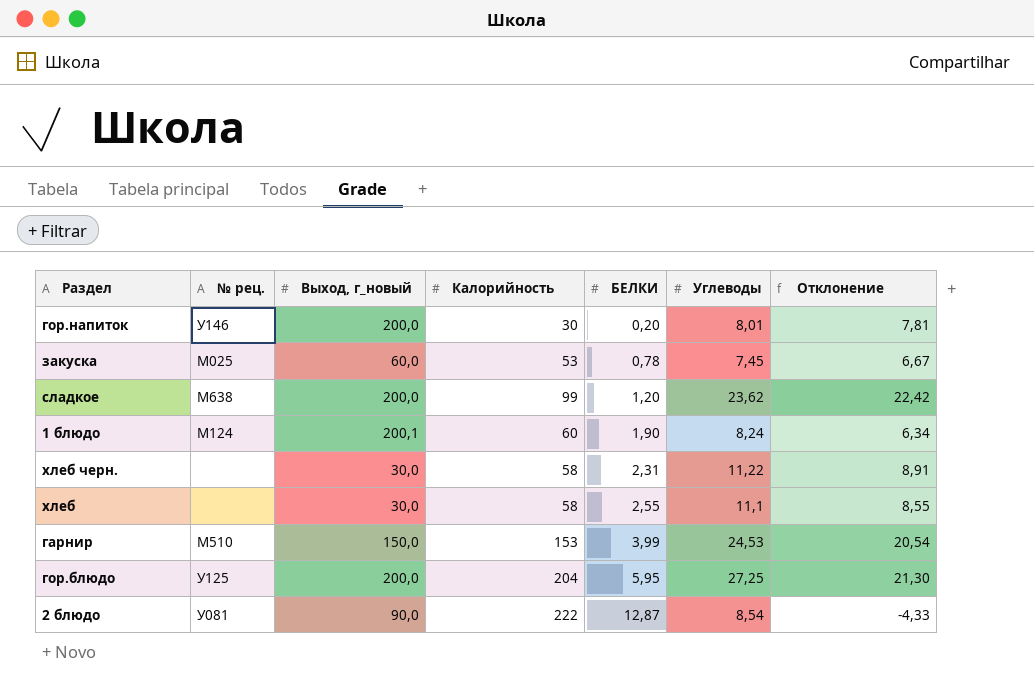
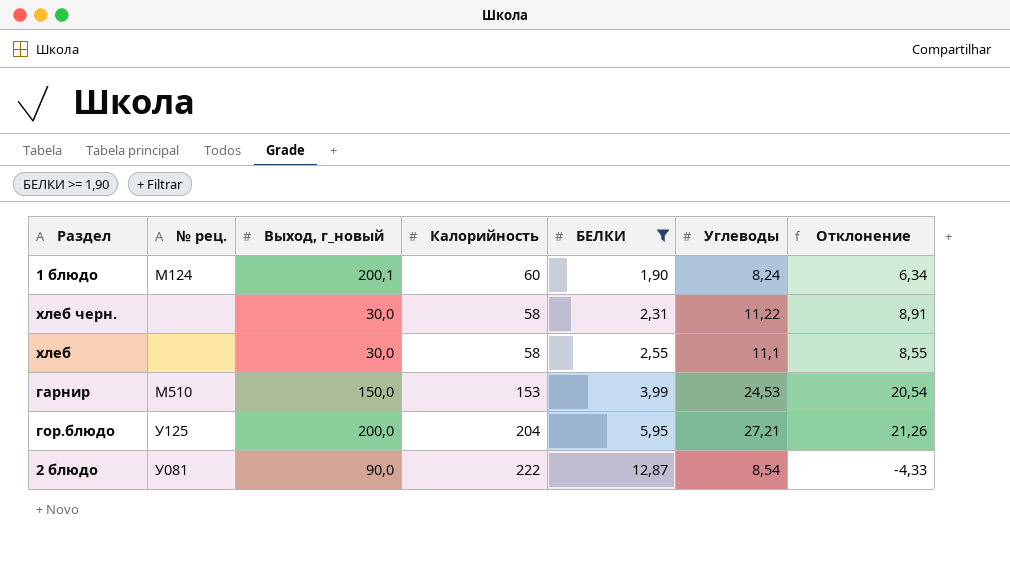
filter: none -> БЕЛКИ >= 1,90
гор.блюдо | Углеводы: 27,25 -> 27,21
гор.блюдо | Отклонение: 21,30 -> 21,26

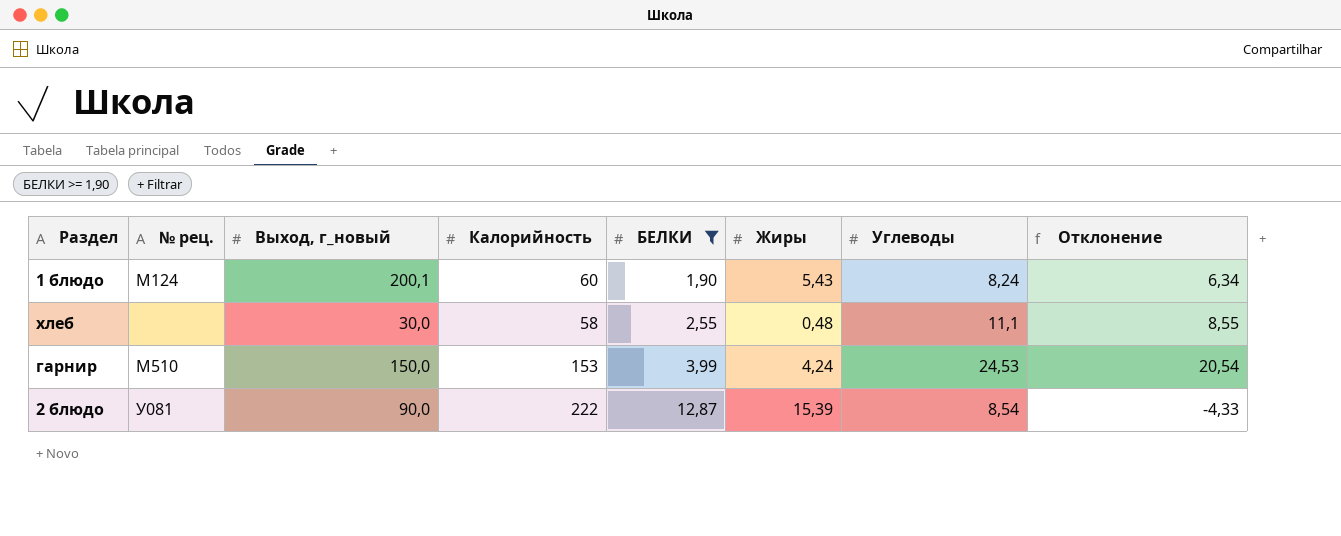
column Жиры | position: none -> 6
row хлеб черн.: none | 30,0 | 58 | 2,31 | 11,22 | 8,91 -> none
row гор.блюдо: У125 | 200,0 | 204 | 5,95 | 27,21 | 21,26 -> none

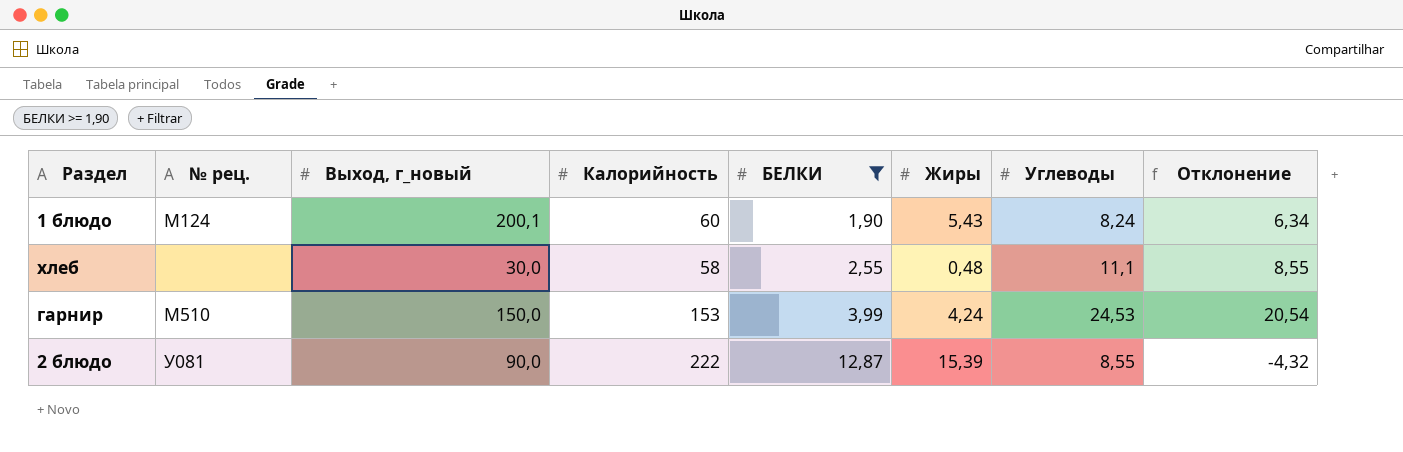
2 блюдо | Углеводы: 8,54 -> 8,55
2 блюдо | Отклонение: -4,33 -> -4,32

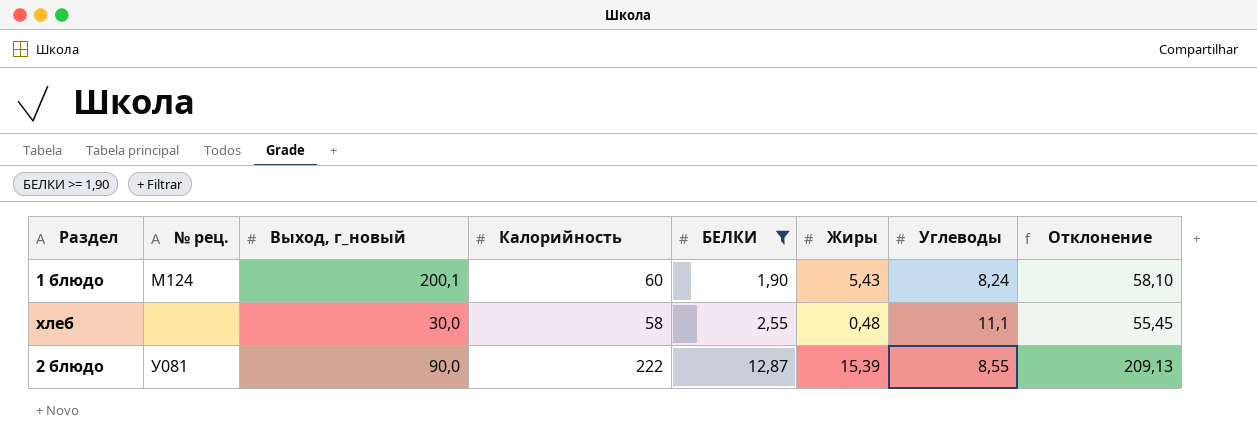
column Отклонение | formula: [Углеводы] - [БЕЛКИ] -> [Калорийность] - [БЕЛКИ]
row гарнир: М510 | 150,0 | 153 | 3,99 | 4,24 | 24,53 | 20,54 -> none

